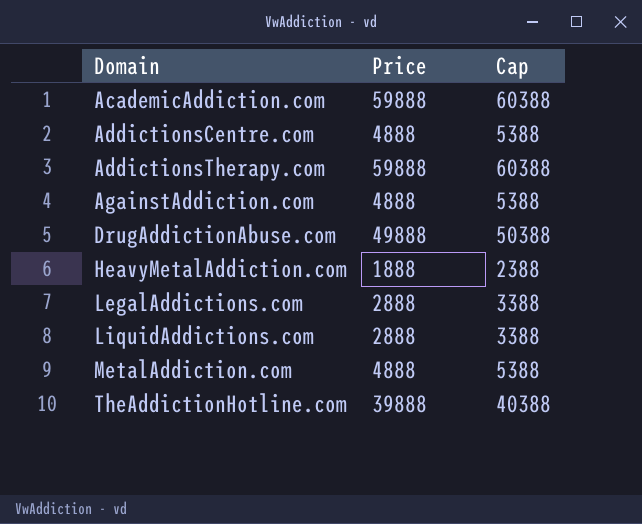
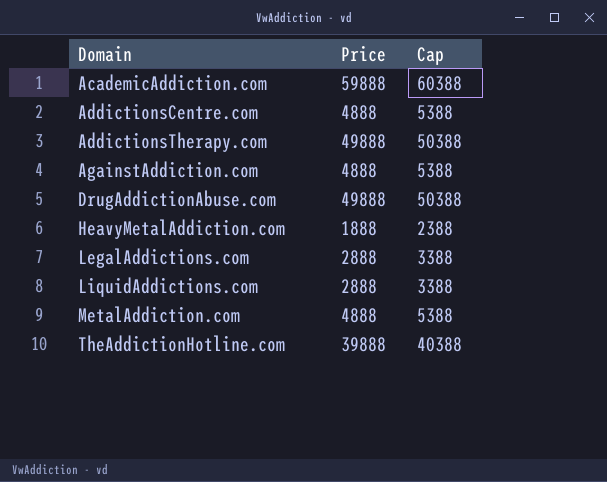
AddictionsTherapy.com | Price: 59888 -> 49888
AddictionsTherapy.com | Cap: 60388 -> 50388

